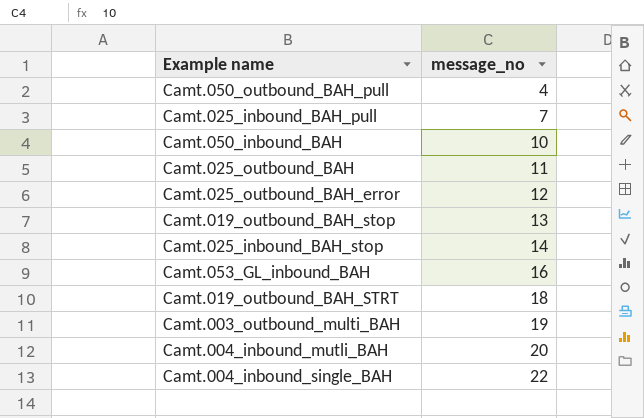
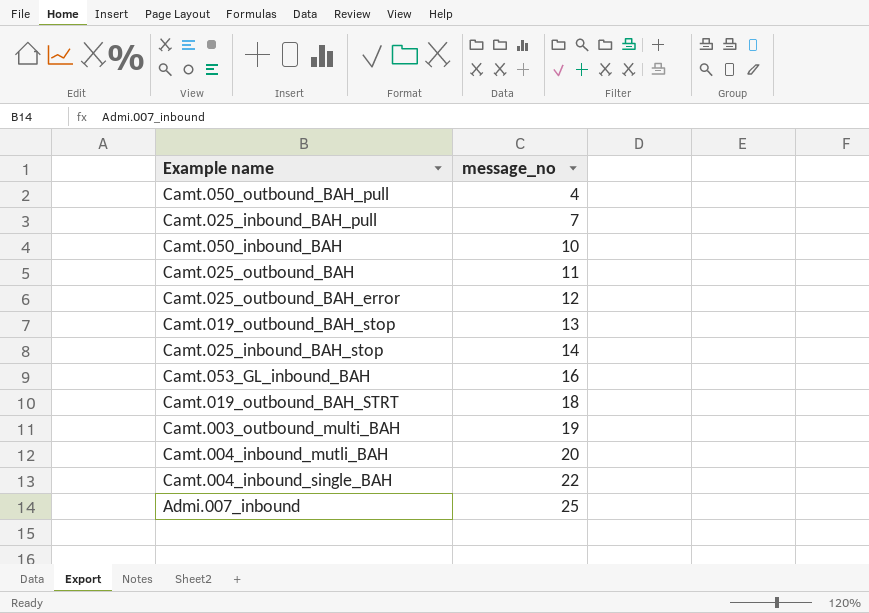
row Admi.007_inbound: none -> 25

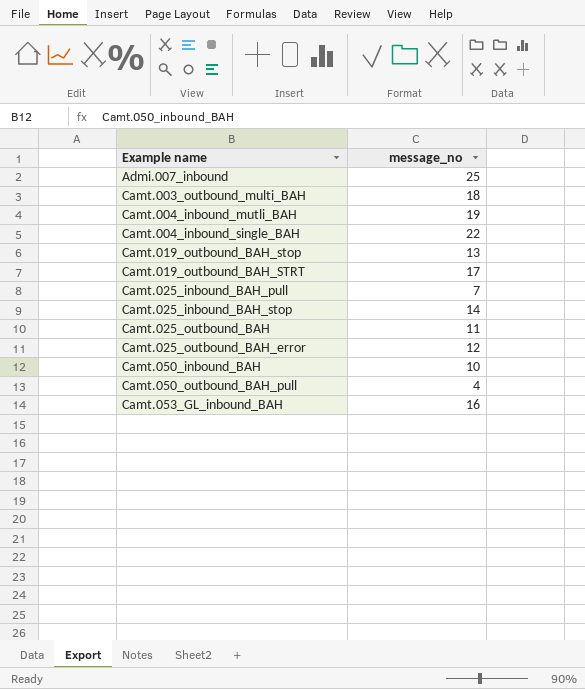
row order: message_no ascending -> Example name ascending
Camt.003_outbound_multi_BAH | message_no: 19 -> 18
Camt.004_inbound_mutli_BAH | message_no: 20 -> 19
Camt.019_outbound_BAH_STRT | message_no: 18 -> 17

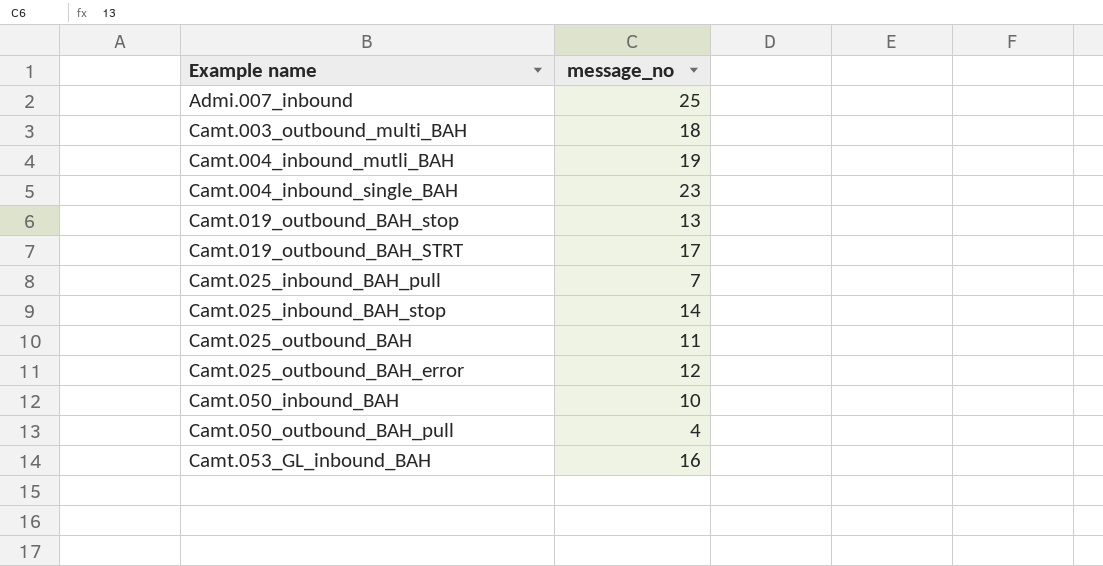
Camt.004_inbound_single_BAH | message_no: 22 -> 23

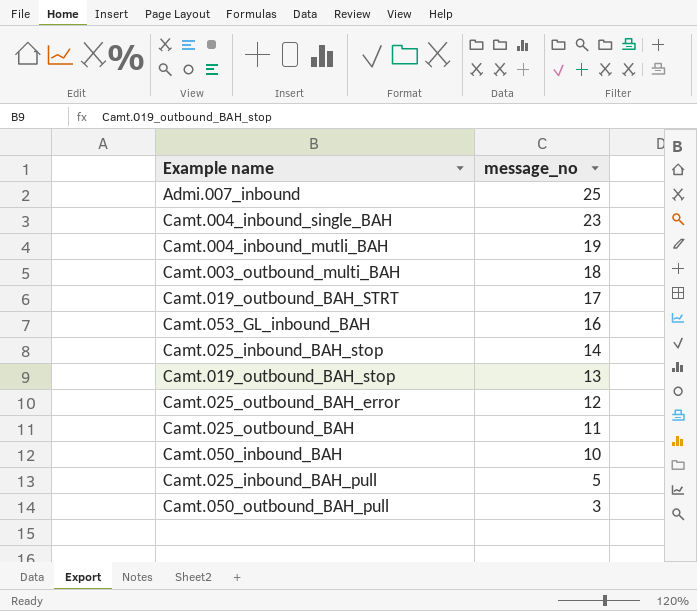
row order: Example name ascending -> message_no descending
Camt.025_inbound_BAH_pull | message_no: 7 -> 5
Camt.050_outbound_BAH_pull | message_no: 4 -> 3

